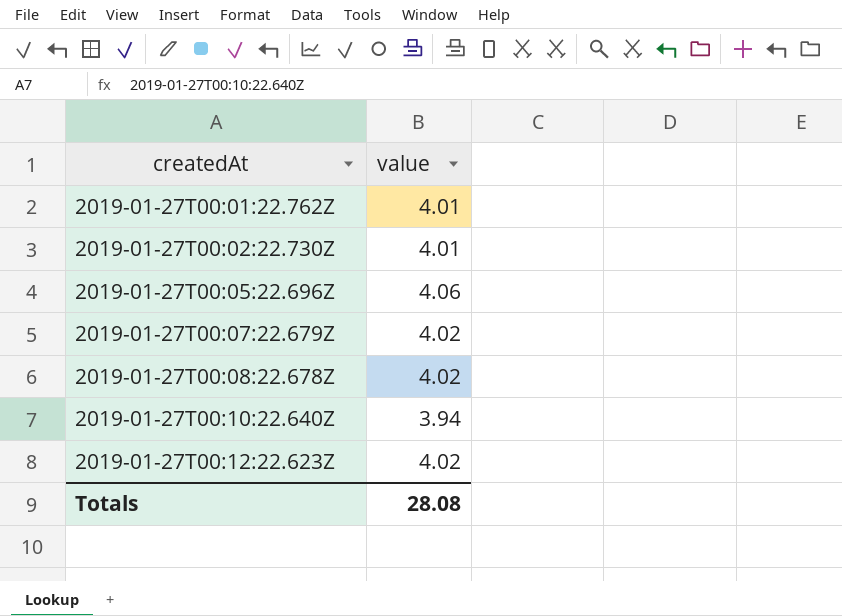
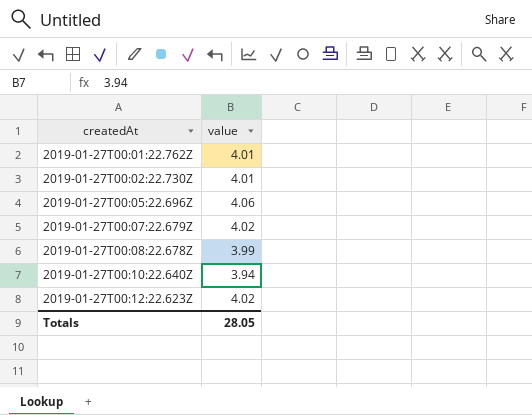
2019-01-27T00:08:22.678Z | value: 4.02 -> 3.99
Totals | value: 28.08 -> 28.05

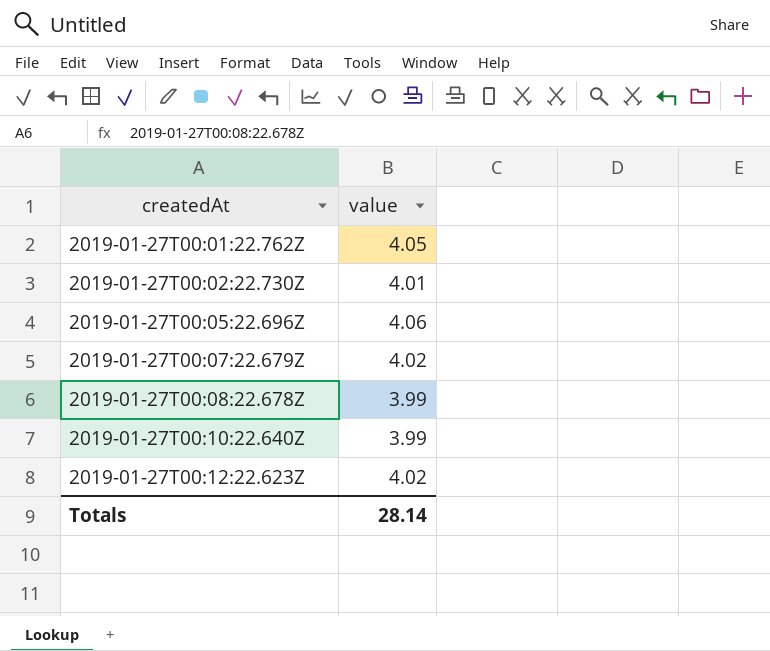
2019-01-27T00:01:22.762Z | value: 4.01 -> 4.05
2019-01-27T00:10:22.640Z | value: 3.94 -> 3.99
Totals | value: 28.05 -> 28.14

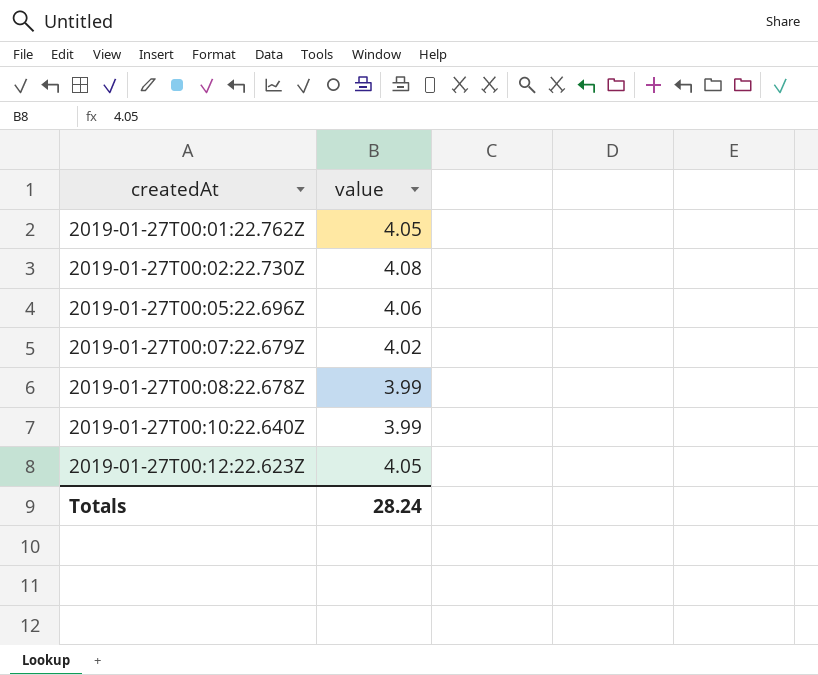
2019-01-27T00:02:22.730Z | value: 4.01 -> 4.08
2019-01-27T00:12:22.623Z | value: 4.02 -> 4.05
Totals | value: 28.14 -> 28.24

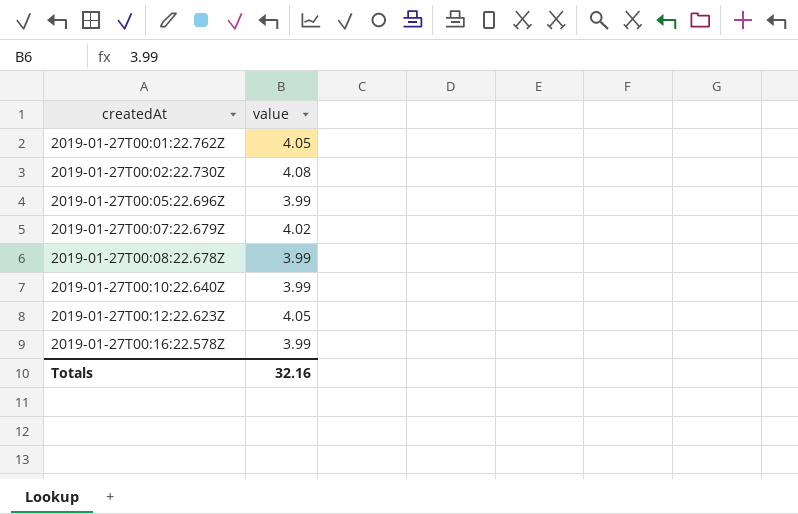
2019-01-27T00:05:22.696Z | value: 4.06 -> 3.99
row 2019-01-27T00:16:22.578Z: none -> 3.99
Totals | value: 28.24 -> 32.16

